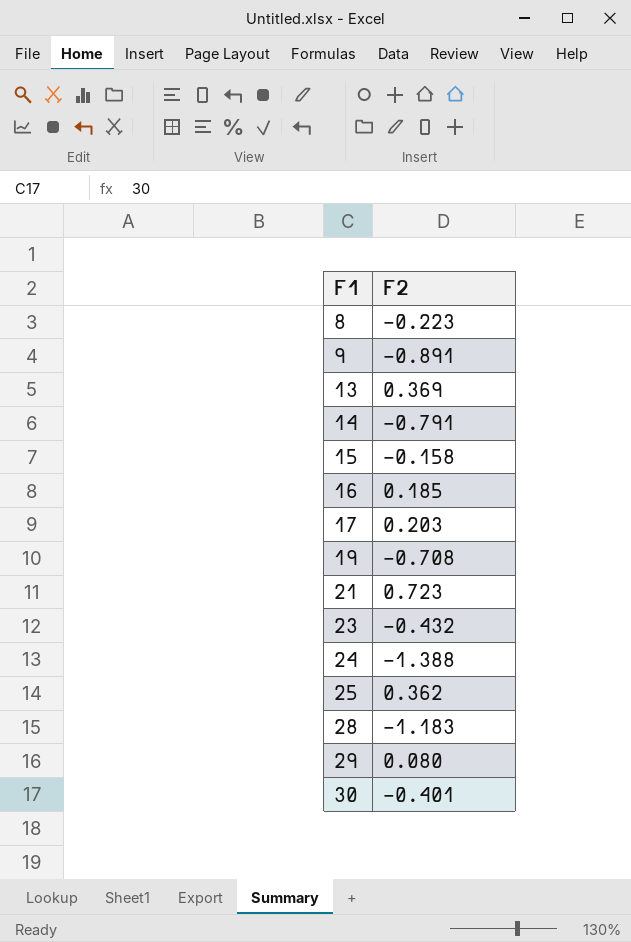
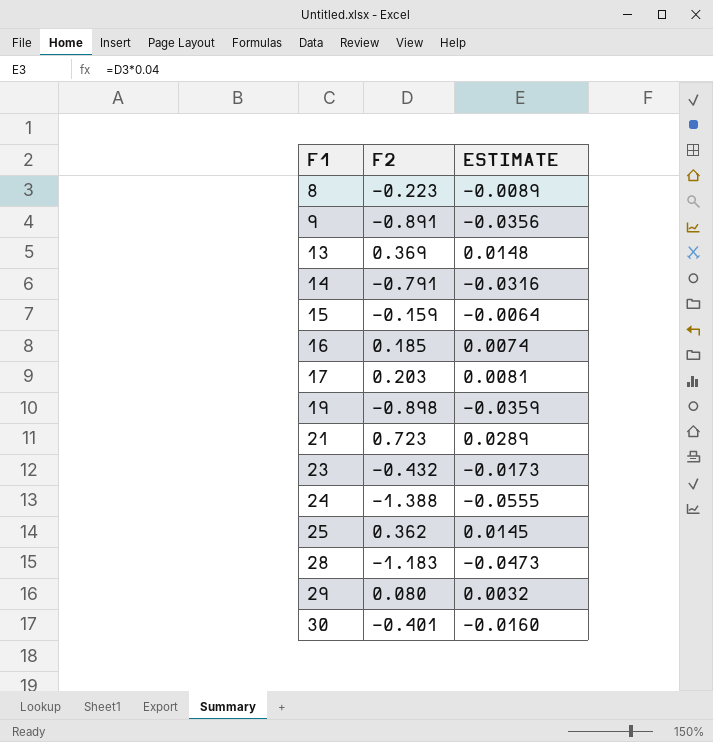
column ESTIMATE | formula: none -> [F2] * 0.04
15 | F2: -0.158 -> -0.159
19 | F2: -0.708 -> -0.898

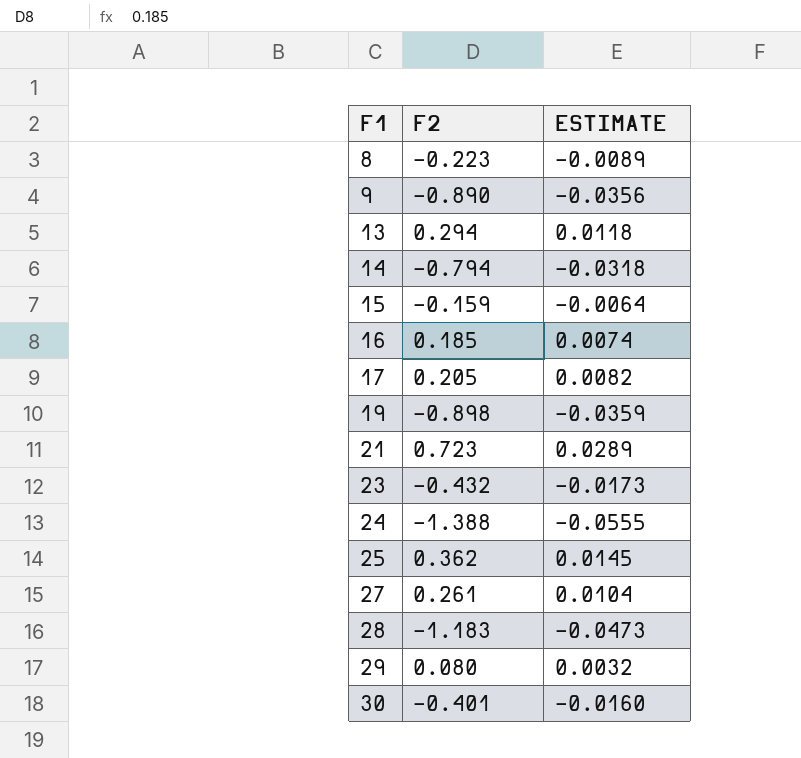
9 | F2: -0.891 -> -0.890
13 | F2: 0.369 -> 0.294
13 | ESTIMATE: 0.0148 -> 0.0118
14 | F2: -0.791 -> -0.794
14 | ESTIMATE: -0.0316 -> -0.0318
17 | F2: 0.203 -> 0.205
17 | ESTIMATE: 0.0081 -> 0.0082
row 27: none -> 0.261 | 0.0104

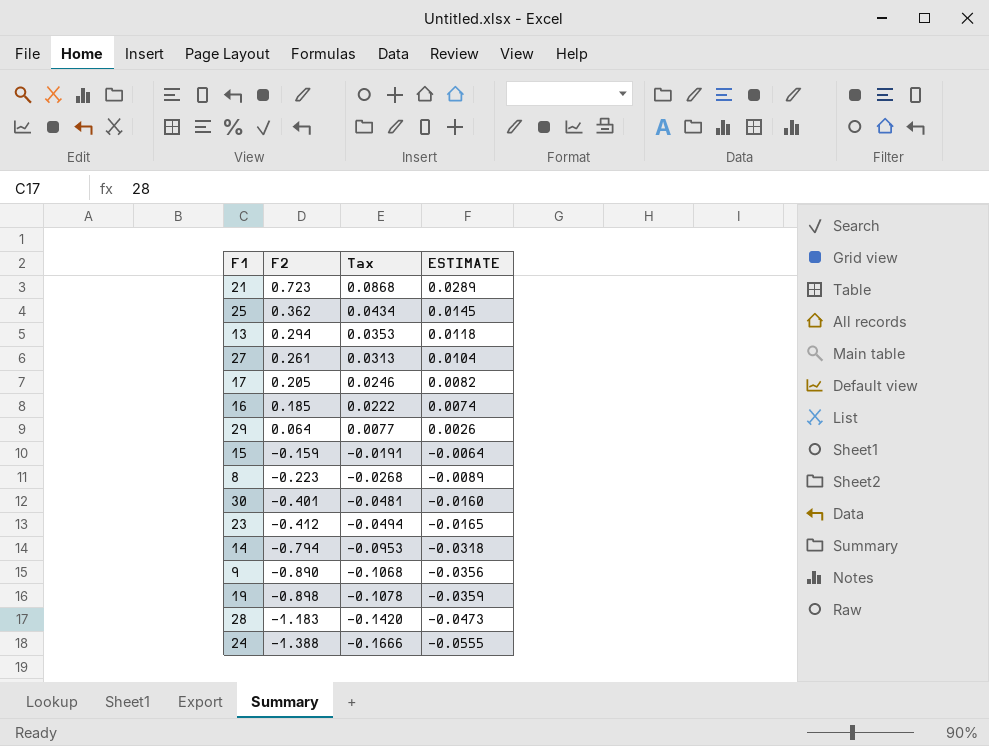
row order: F1 ascending -> F2 descending
column Tax | formula: none -> [F2] * 0.12
29 | F2: 0.080 -> 0.064
29 | ESTIMATE: 0.0032 -> 0.0026
23 | F2: -0.432 -> -0.412
23 | ESTIMATE: -0.0173 -> -0.0165

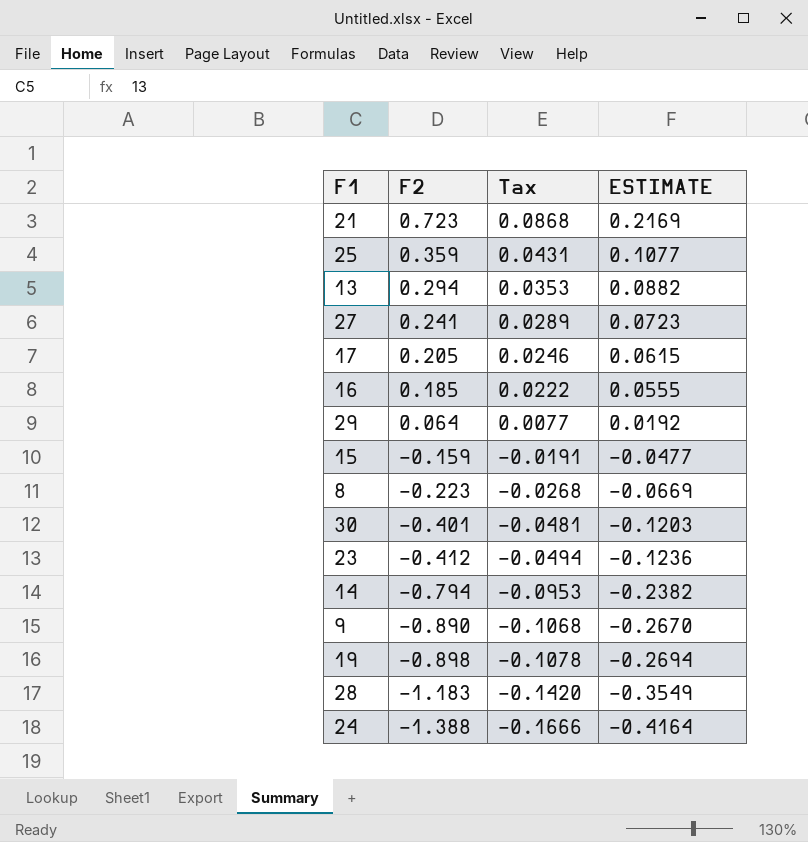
column ESTIMATE | formula: [F2] * 0.04 -> [F2] * 0.3
25 | F2: 0.362 -> 0.359
25 | Tax: 0.0434 -> 0.0431
27 | F2: 0.261 -> 0.241
27 | Tax: 0.0313 -> 0.0289

